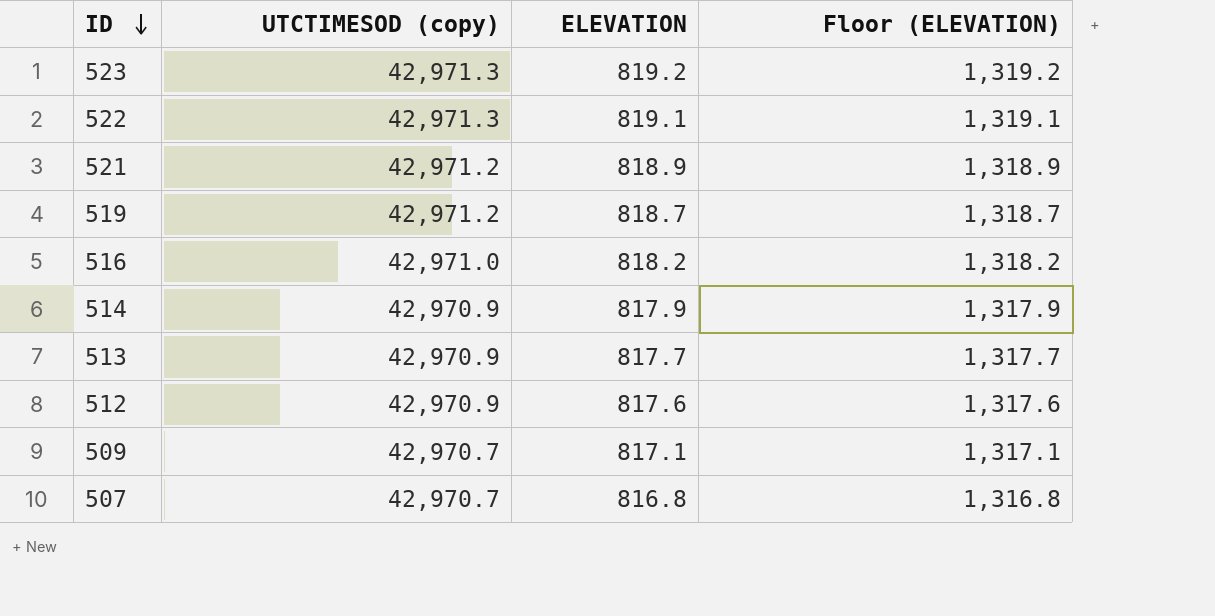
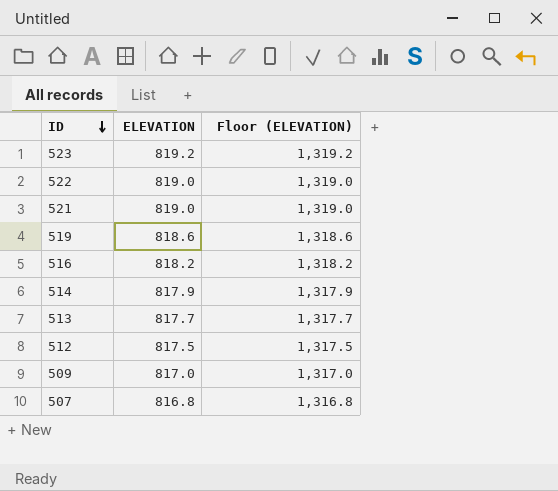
column UTCTIMESOD (copy) | position: 2 -> none
522 | ELEVATION: 819.1 -> 819.0
522 | Floor (ELEVATION): 1,319.1 -> 1,319.0
521 | ELEVATION: 818.9 -> 819.0
521 | Floor (ELEVATION): 1,318.9 -> 1,319.0
519 | ELEVATION: 818.7 -> 818.6
519 | Floor (ELEVATION): 1,318.7 -> 1,318.6
512 | ELEVATION: 817.6 -> 817.5
512 | Floor (ELEVATION): 1,317.6 -> 1,317.5
509 | ELEVATION: 817.1 -> 817.0
509 | Floor (ELEVATION): 1,317.1 -> 1,317.0

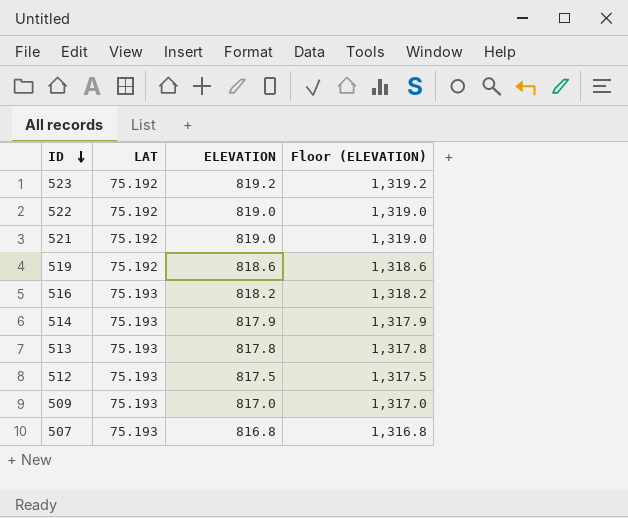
column LAT | position: none -> 2
513 | ELEVATION: 817.7 -> 817.8
513 | Floor (ELEVATION): 1,317.7 -> 1,317.8

